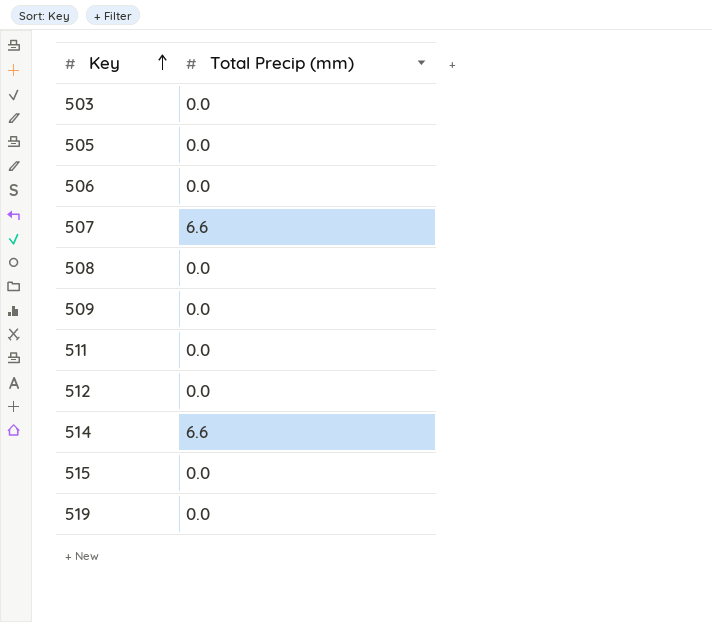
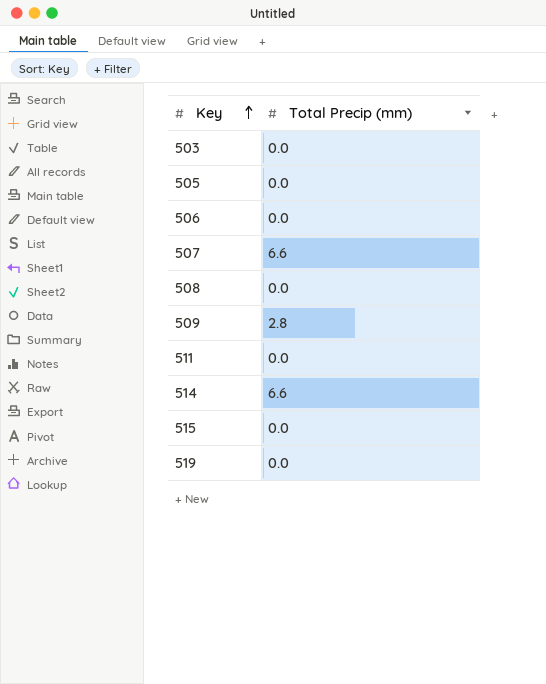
row 512: 0.0 -> none
509 | Total Precip (mm): 0.0 -> 2.8

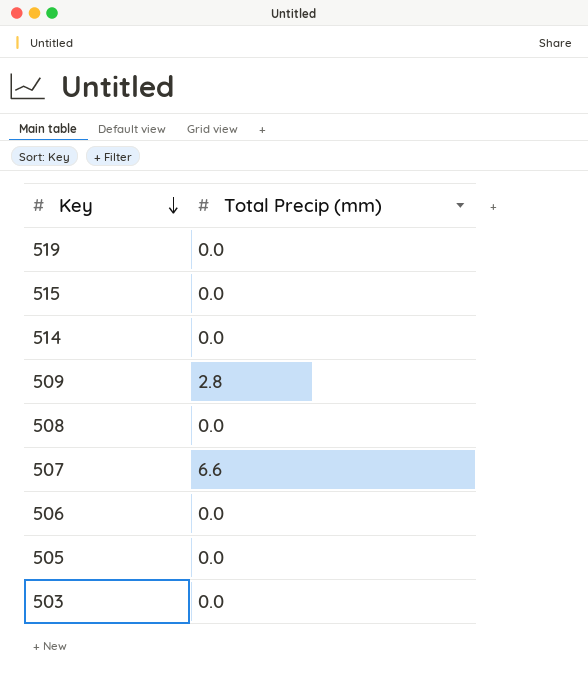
row order: Key ascending -> Key descending
row 511: 0.0 -> none
514 | Total Precip (mm): 6.6 -> 0.0

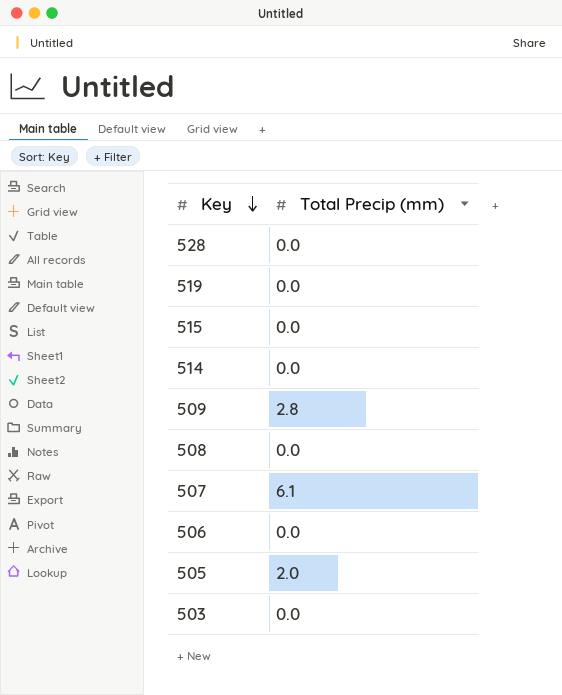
row 528: none -> 0.0
507 | Total Precip (mm): 6.6 -> 6.1
505 | Total Precip (mm): 0.0 -> 2.0

